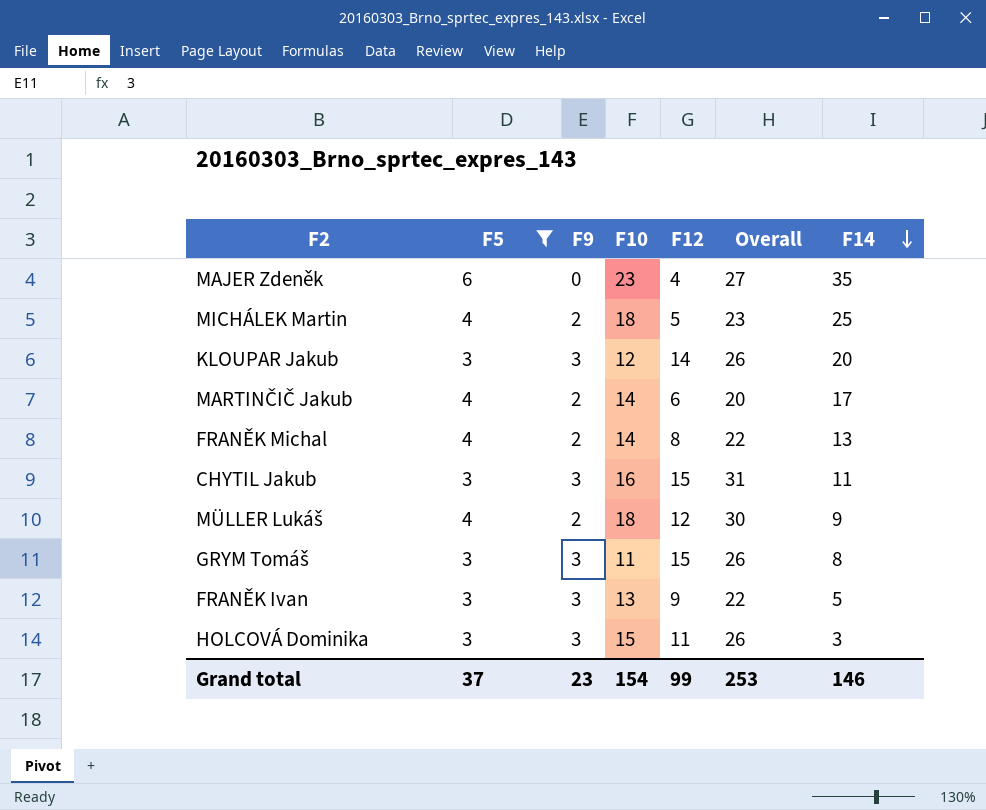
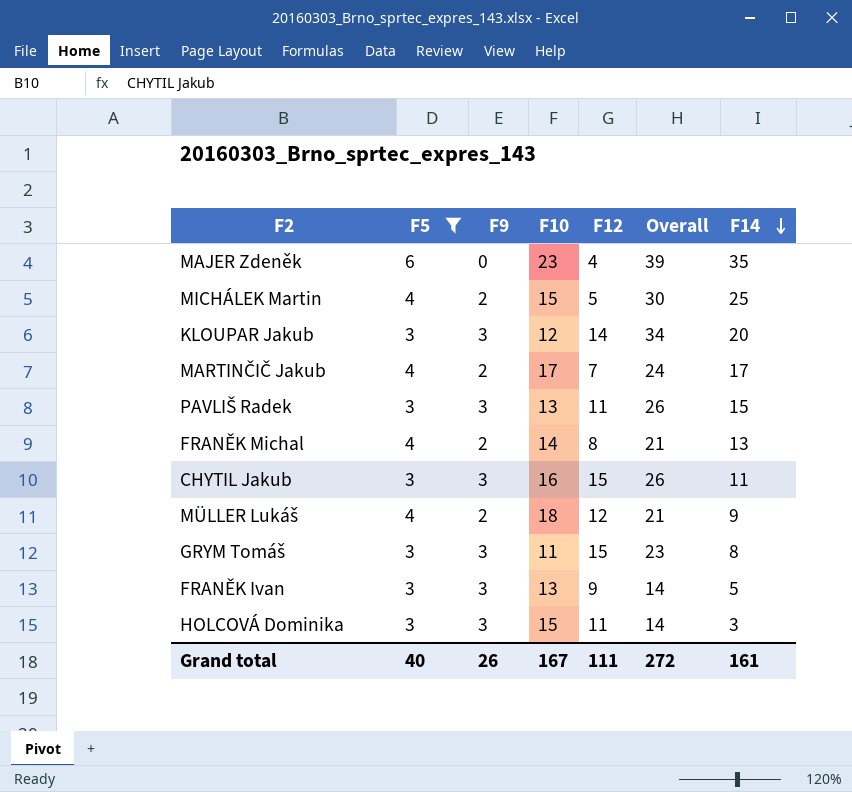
column Overall | formula: [F10] + [F12] -> [F12] + [F14]
MICHÁLEK Martin | F10: 18 -> 15
MARTINČIČ Jakub | F10: 14 -> 17
MARTINČIČ Jakub | F12: 6 -> 7
row PAVLIŠ Radek: none -> 3 | 3 | 13 | 11 | 26 | 15
Grand total | F5: 37 -> 40
Grand total | F9: 23 -> 26
Grand total | F10: 154 -> 167
Grand total | F12: 99 -> 111
Grand total | Overall: 253 -> 272
Grand total | F14: 146 -> 161

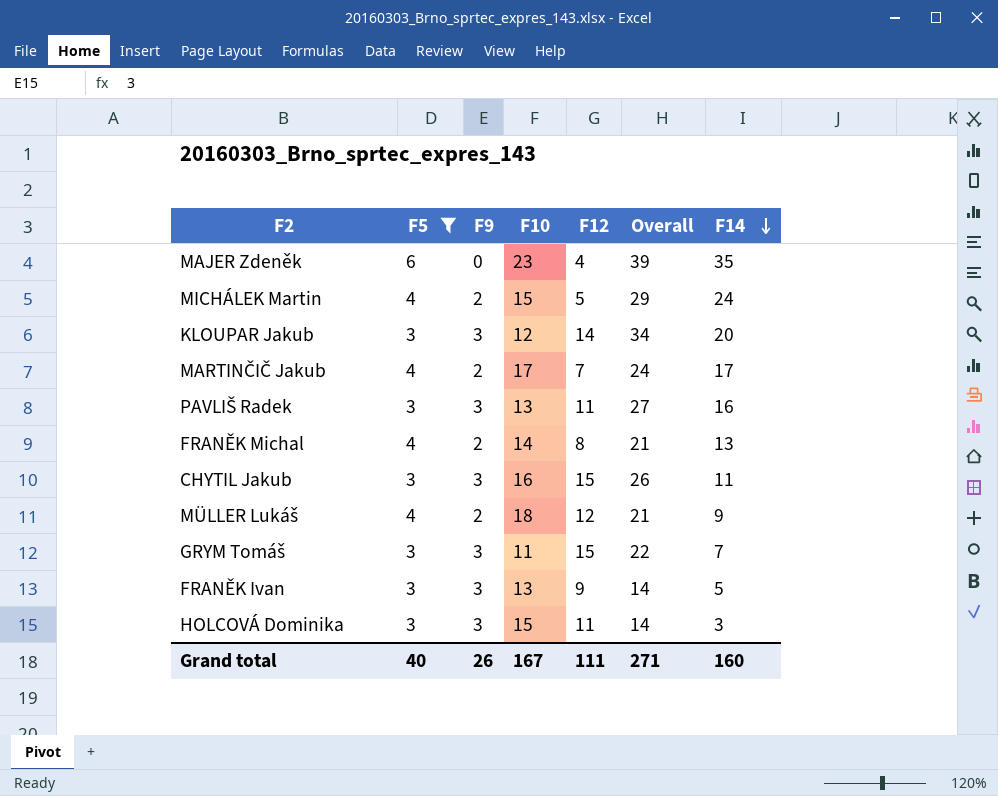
MICHÁLEK Martin | Overall: 30 -> 29
MICHÁLEK Martin | F14: 25 -> 24
PAVLIŠ Radek | Overall: 26 -> 27
PAVLIŠ Radek | F14: 15 -> 16
GRYM Tomáš | Overall: 23 -> 22
GRYM Tomáš | F14: 8 -> 7
Grand total | Overall: 272 -> 271
Grand total | F14: 161 -> 160

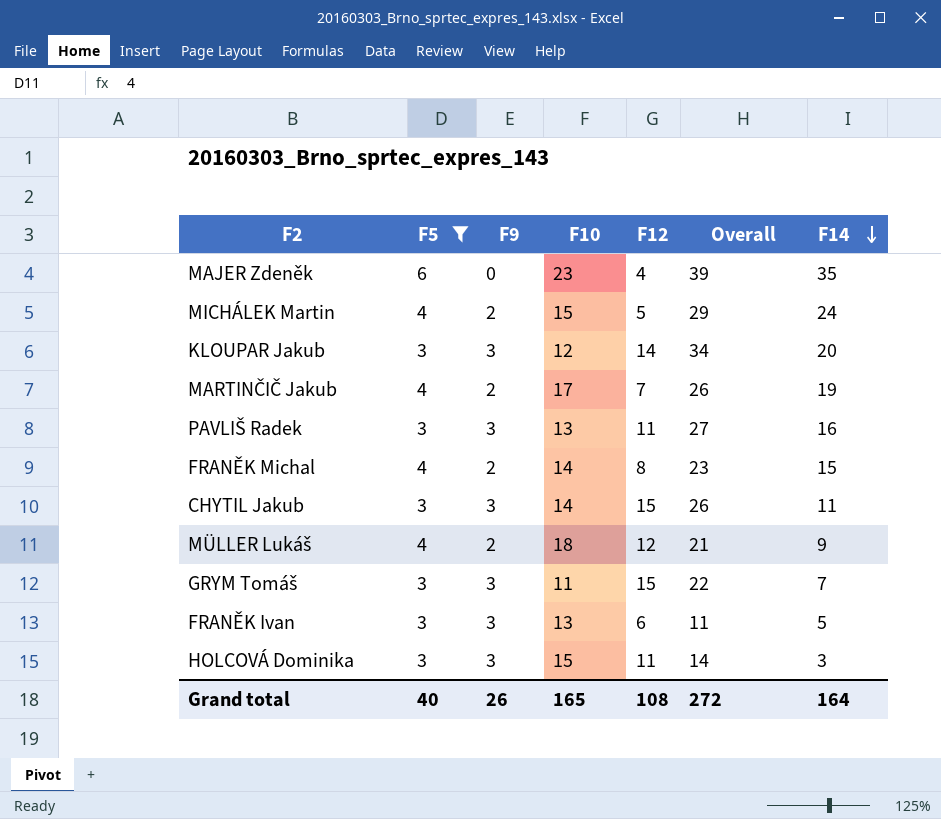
MARTINČIČ Jakub | Overall: 24 -> 26
MARTINČIČ Jakub | F14: 17 -> 19
FRANĚK Michal | Overall: 21 -> 23
FRANĚK Michal | F14: 13 -> 15
CHYTIL Jakub | F10: 16 -> 14
FRANĚK Ivan | F12: 9 -> 6
FRANĚK Ivan | Overall: 14 -> 11
Grand total | F10: 167 -> 165
Grand total | F12: 111 -> 108
Grand total | Overall: 271 -> 272
Grand total | F14: 160 -> 164

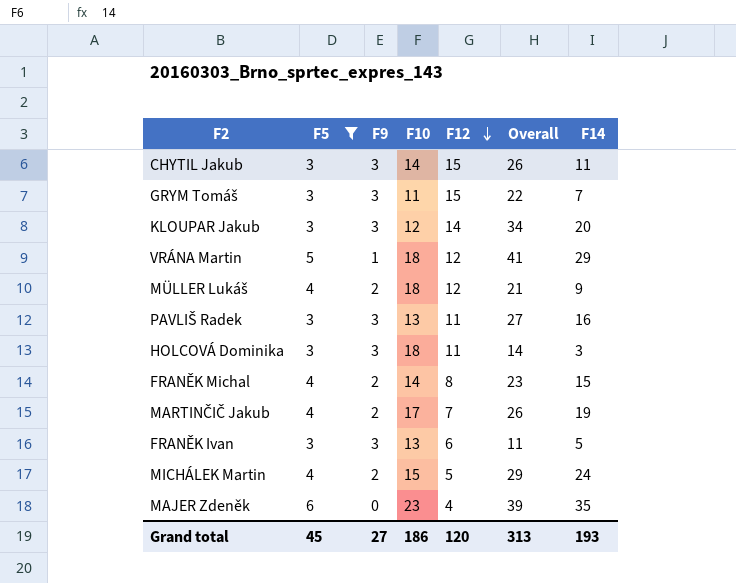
row order: F14 descending -> F12 descending
row VRÁNA Martin: none -> 5 | 1 | 18 | 12 | 41 | 29
HOLCOVÁ Dominika | F10: 15 -> 18
Grand total | F5: 40 -> 45
Grand total | F9: 26 -> 27
Grand total | F10: 165 -> 186
Grand total | F12: 108 -> 120
Grand total | Overall: 272 -> 313
Grand total | F14: 164 -> 193

